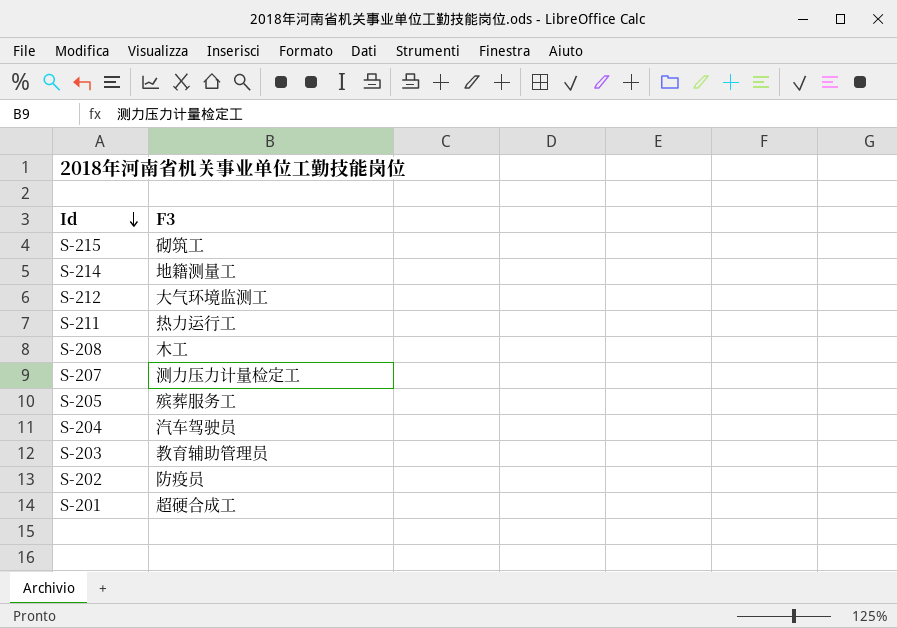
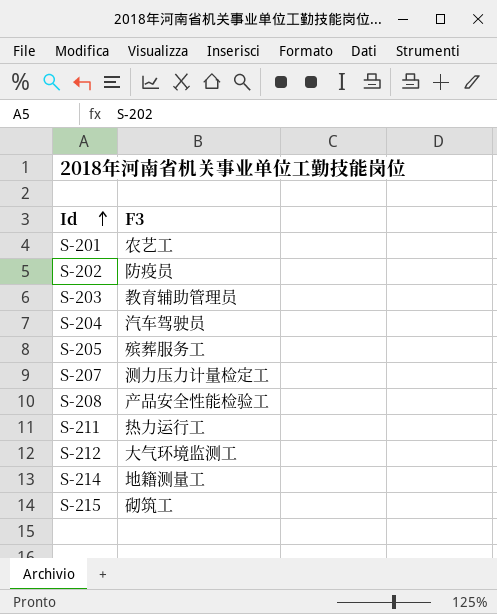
row order: Id descending -> Id ascending
S-201 | F3: 超硬合成工 -> 农艺工
S-208 | F3: 木工 -> 产品安全性能检验工

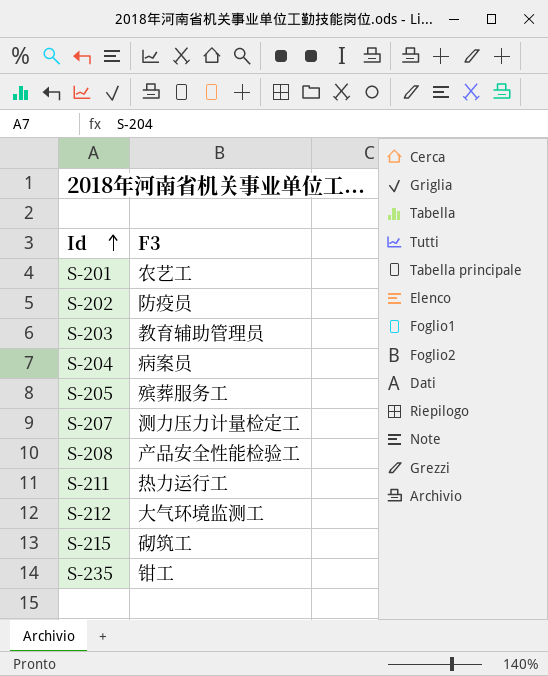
row S-214: 地籍测量工 -> none
S-204 | F3: 汽车驾驶员 -> 病案员
row S-235: none -> 钳工

